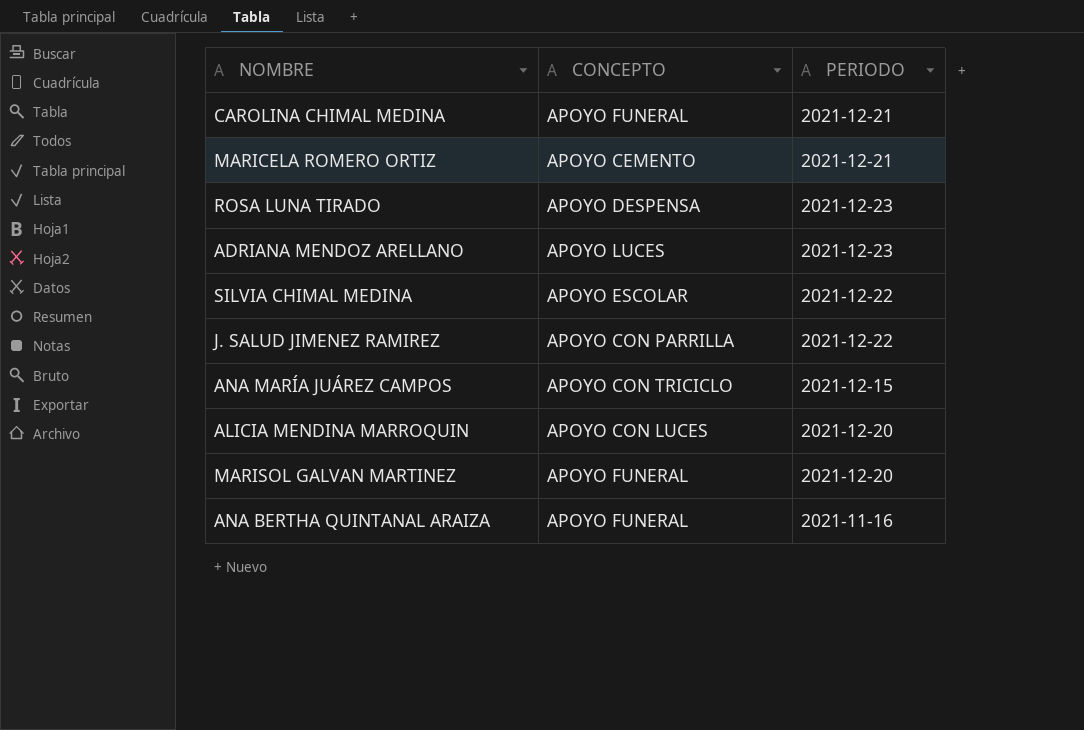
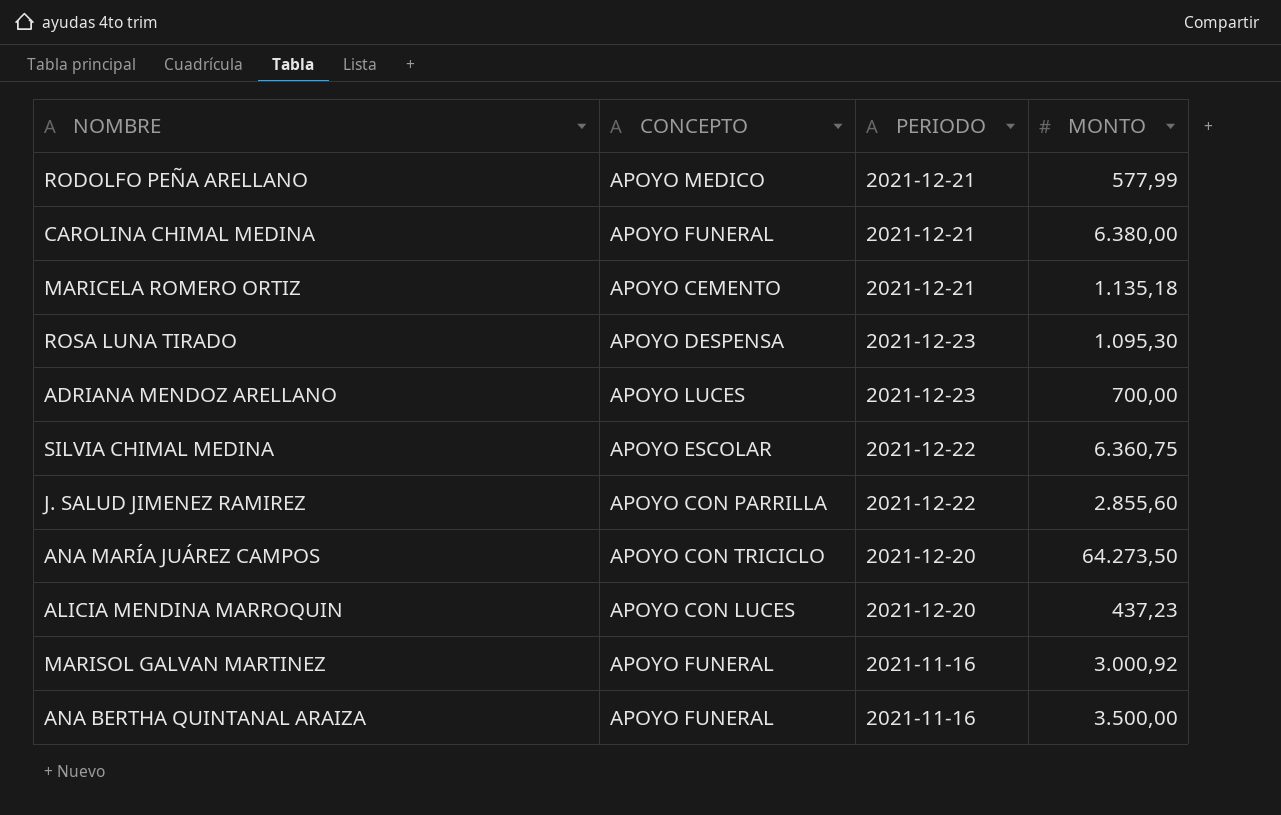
column MONTO | position: none -> 4
row RODOLFO PEÑA ARELLANO: none -> APOYO MEDICO | 2021-12-21 | 577,99
ANA MARÍA JUÁREZ CAMPOS | PERIODO: 2021-12-15 -> 2021-12-20
MARISOL GALVAN MARTINEZ | PERIODO: 2021-12-20 -> 2021-11-16

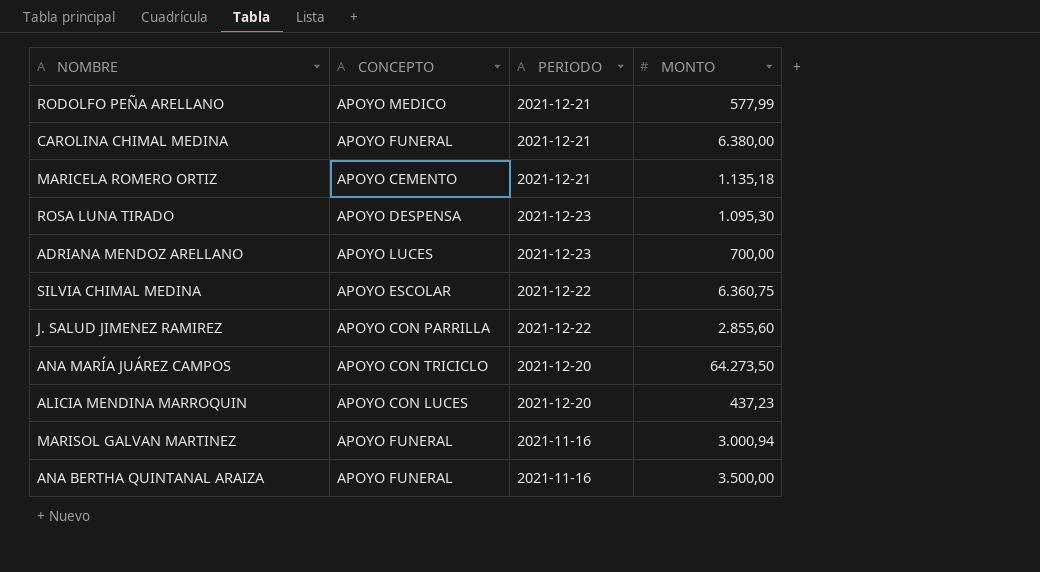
MARISOL GALVAN MARTINEZ | MONTO: 3.000,92 -> 3.000,94

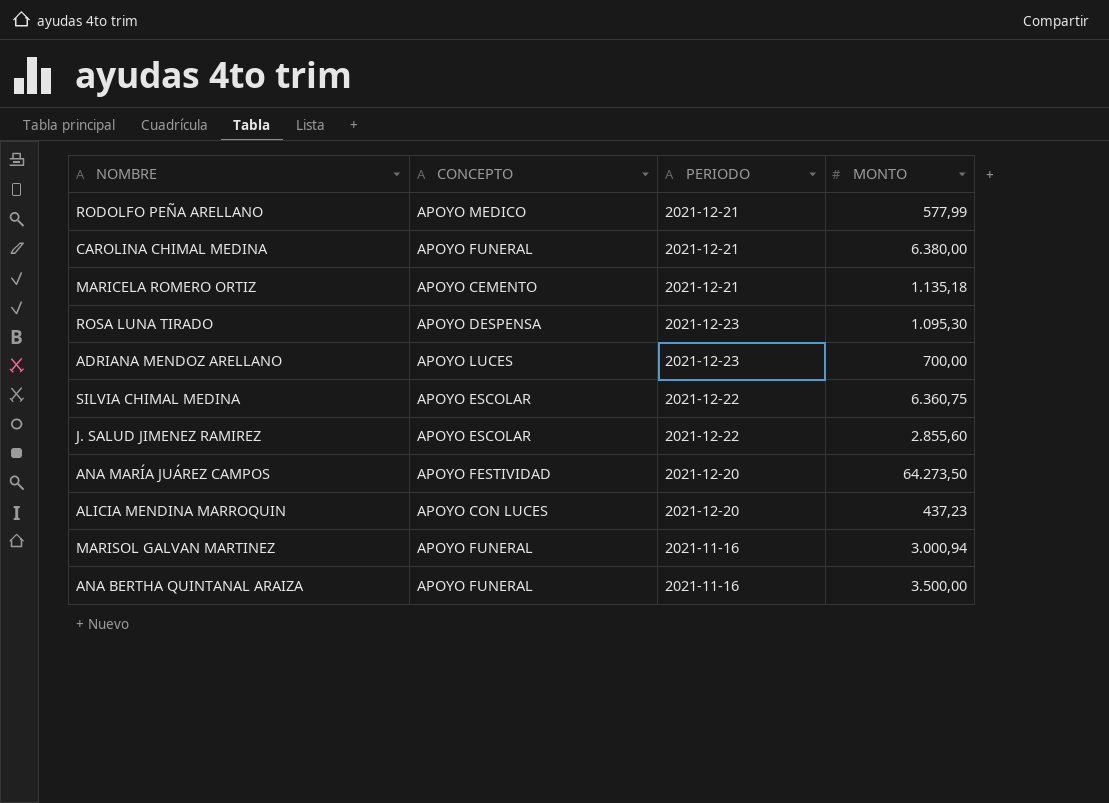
J. SALUD JIMENEZ RAMIREZ | CONCEPTO: APOYO CON PARRILLA -> APOYO ESCOLAR
ANA MARÍA JUÁREZ CAMPOS | CONCEPTO: APOYO CON TRICICLO -> APOYO FESTIVIDAD

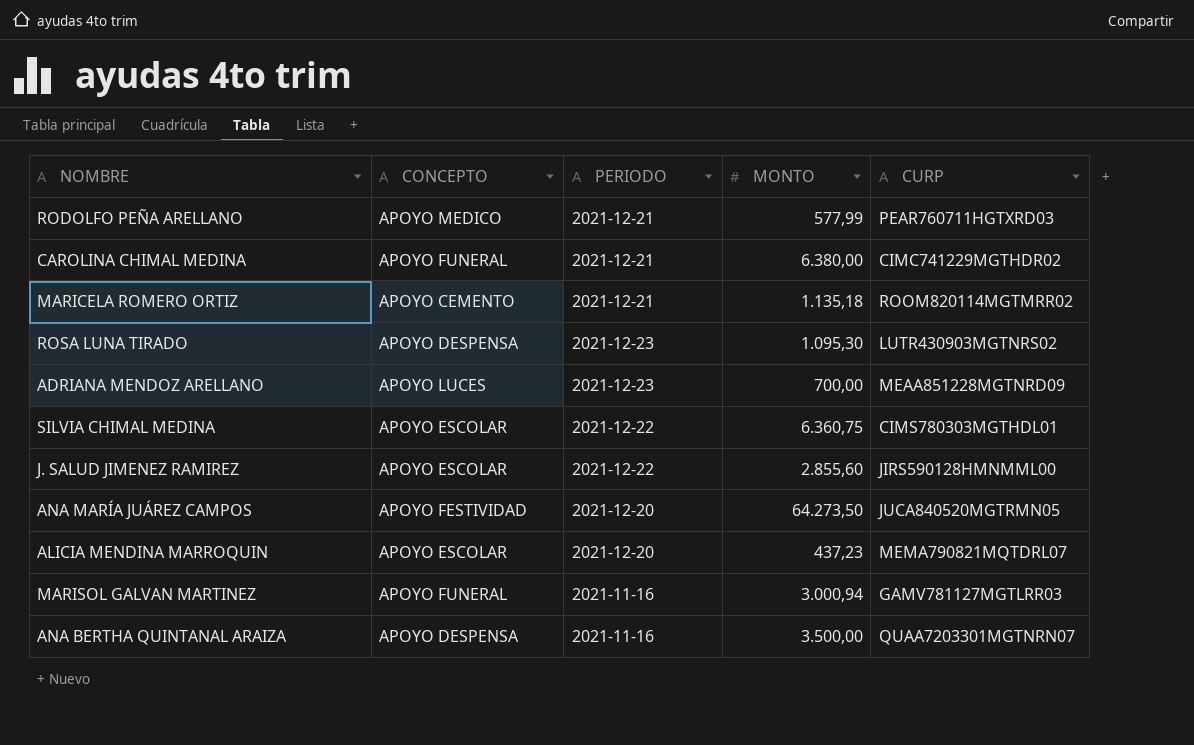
column CURP | position: none -> 5
ALICIA MENDINA MARROQUIN | CONCEPTO: APOYO CON LUCES -> APOYO ESCOLAR
ANA BERTHA QUINTANAL ARAIZA | CONCEPTO: APOYO FUNERAL -> APOYO DESPENSA

